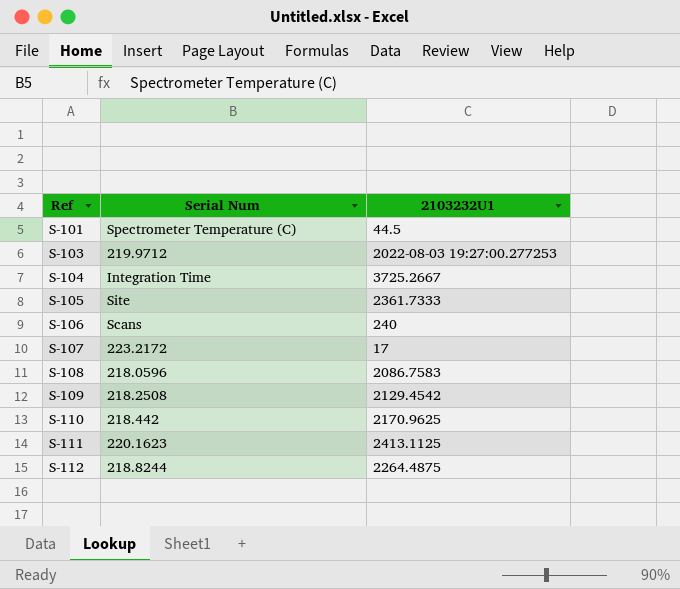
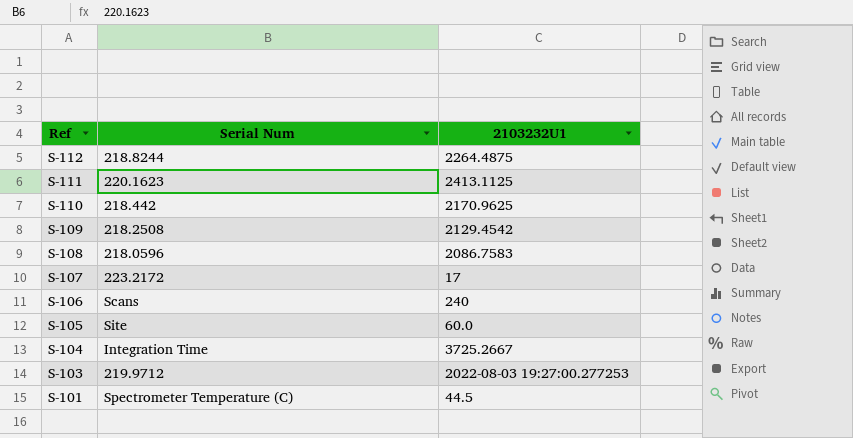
row order: Ref ascending -> Ref descending
S-105 | 2103232U1: 2361.7333 -> 60.0

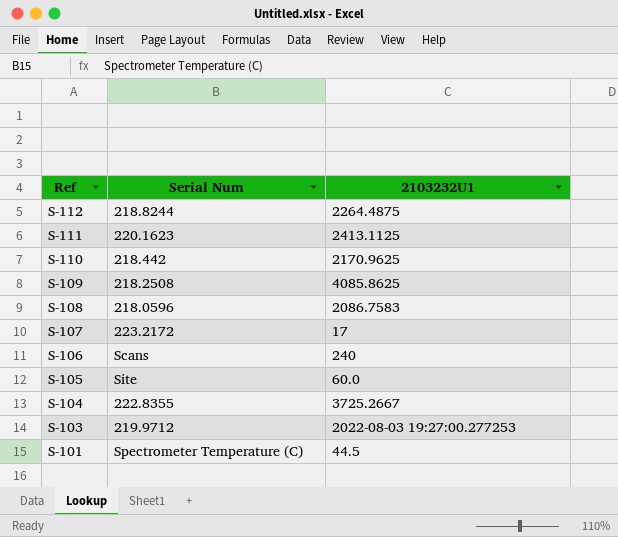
S-109 | 2103232U1: 2129.4542 -> 4085.8625
S-104 | Serial Num: Integration Time -> 222.8355

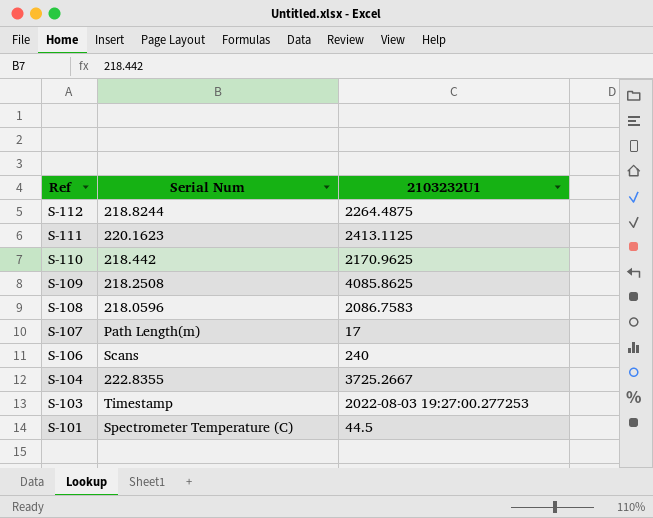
row S-105: Site | 60.0 -> none
S-107 | Serial Num: 223.2172 -> Path Length(m)
S-103 | Serial Num: 219.9712 -> Timestamp

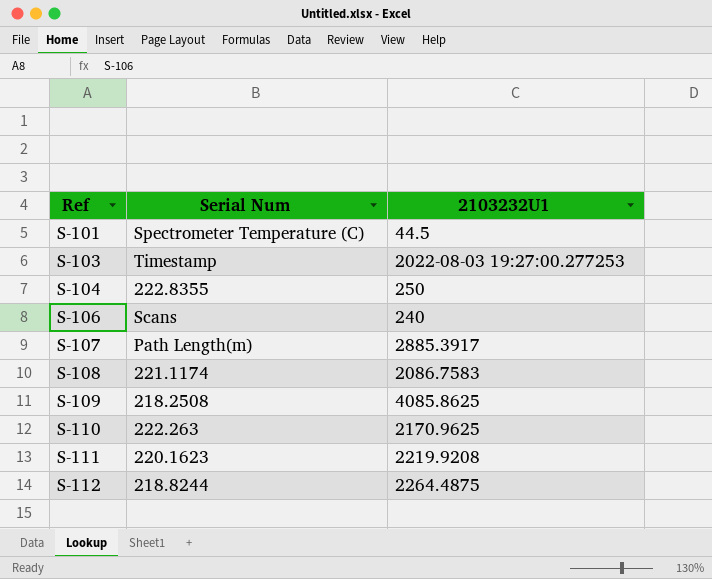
row order: Ref descending -> Ref ascending
S-104 | 2103232U1: 3725.2667 -> 250
S-107 | 2103232U1: 17 -> 2885.3917
S-108 | Serial Num: 218.0596 -> 221.1174
S-110 | Serial Num: 218.442 -> 222.263
S-111 | 2103232U1: 2413.1125 -> 2219.9208

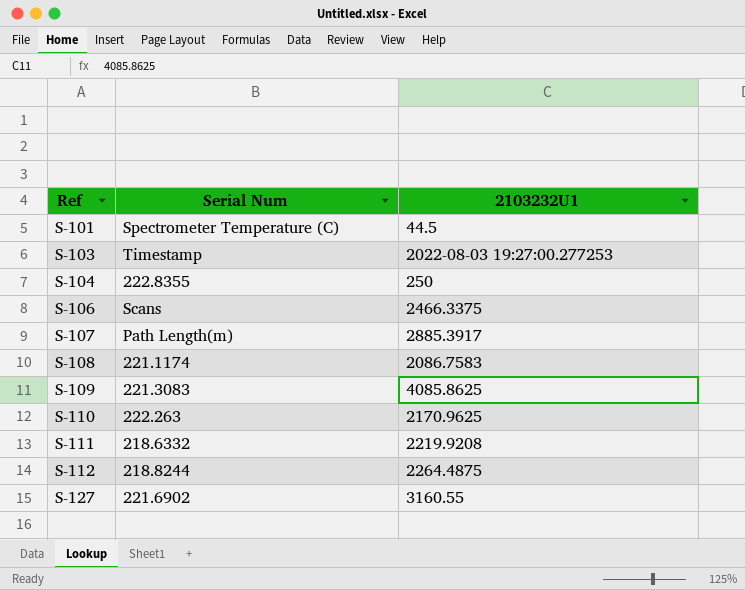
S-106 | 2103232U1: 240 -> 2466.3375
S-109 | Serial Num: 218.2508 -> 221.3083
S-111 | Serial Num: 220.1623 -> 218.6332
row S-127: none -> 221.6902 | 3160.55

